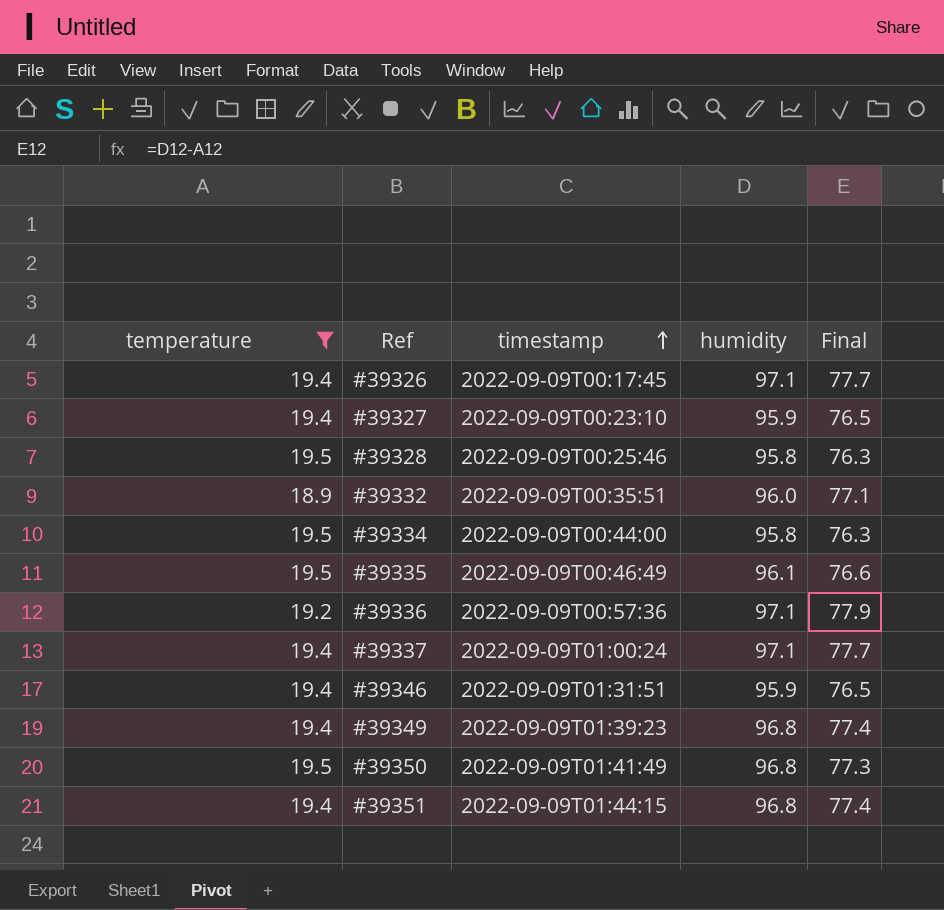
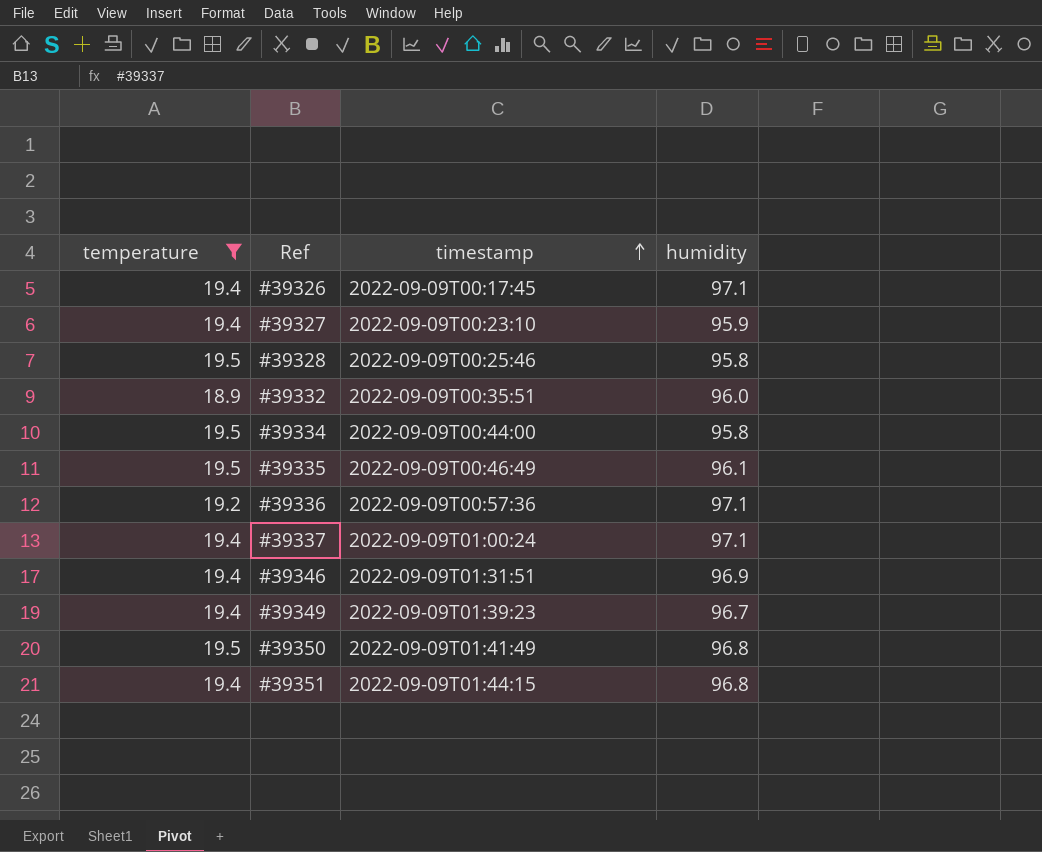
column Final | formula: [humidity] - [temperature] -> none
#39346 | humidity: 95.9 -> 96.9
#39349 | humidity: 96.8 -> 96.7

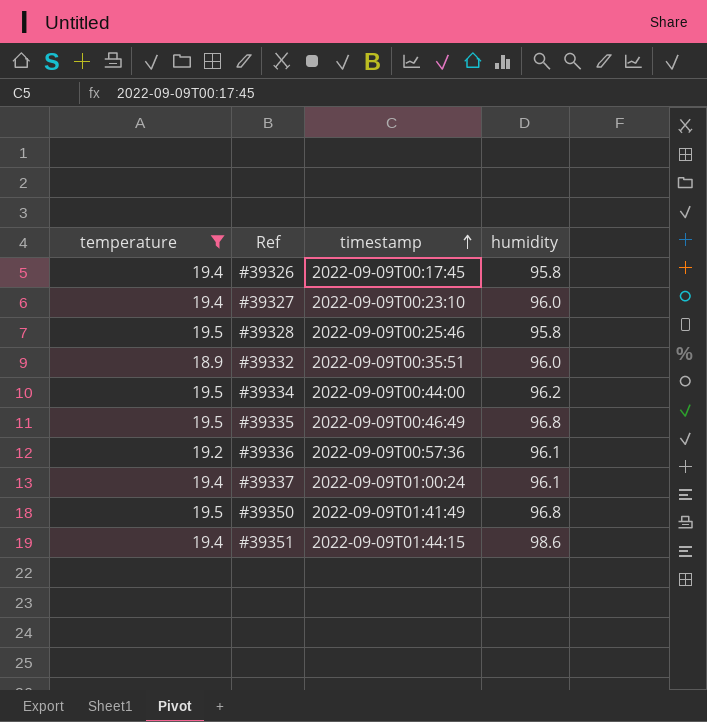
row #39346: 19.4 | 2022-09-09T01:31:51 | 96.9 -> none
row #39349: 19.4 | 2022-09-09T01:39:23 | 96.7 -> none
#39326 | humidity: 97.1 -> 95.8
#39327 | humidity: 95.9 -> 96.0
#39334 | humidity: 95.8 -> 96.2
#39335 | humidity: 96.1 -> 96.8
#39336 | humidity: 97.1 -> 96.1
#39337 | humidity: 97.1 -> 96.1
#39351 | humidity: 96.8 -> 98.6

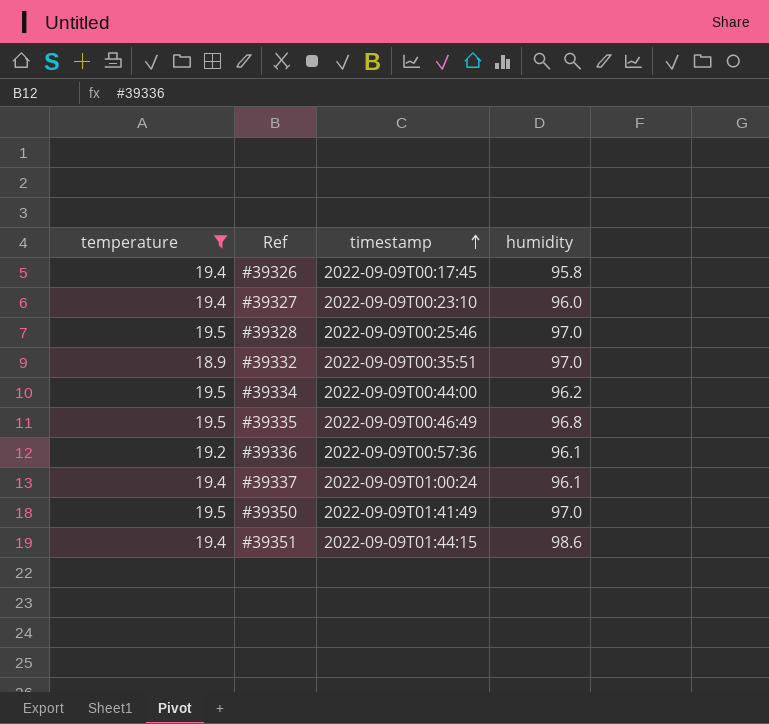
#39328 | humidity: 95.8 -> 97.0
#39332 | humidity: 96.0 -> 97.0
#39350 | humidity: 96.8 -> 97.0

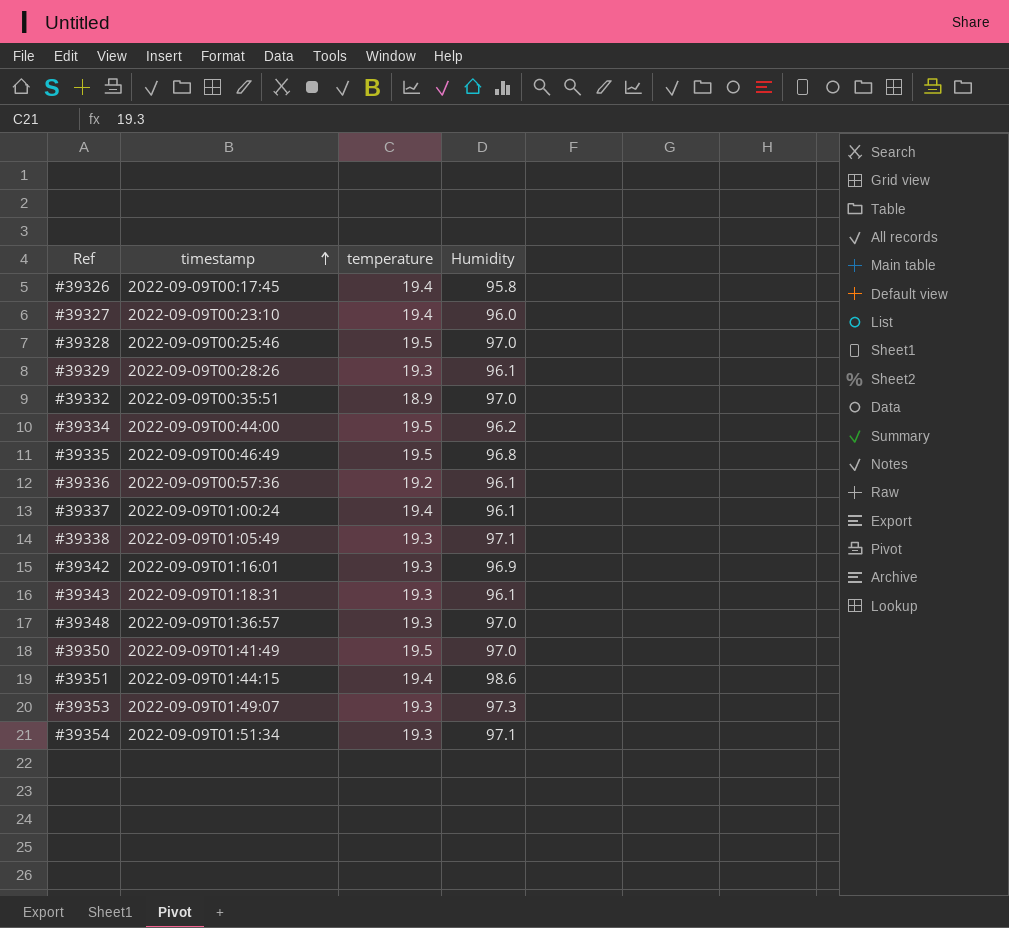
filter: temperature != 19.3 -> none
column temperature | position: 1 -> 3
column name: humidity -> Humidity

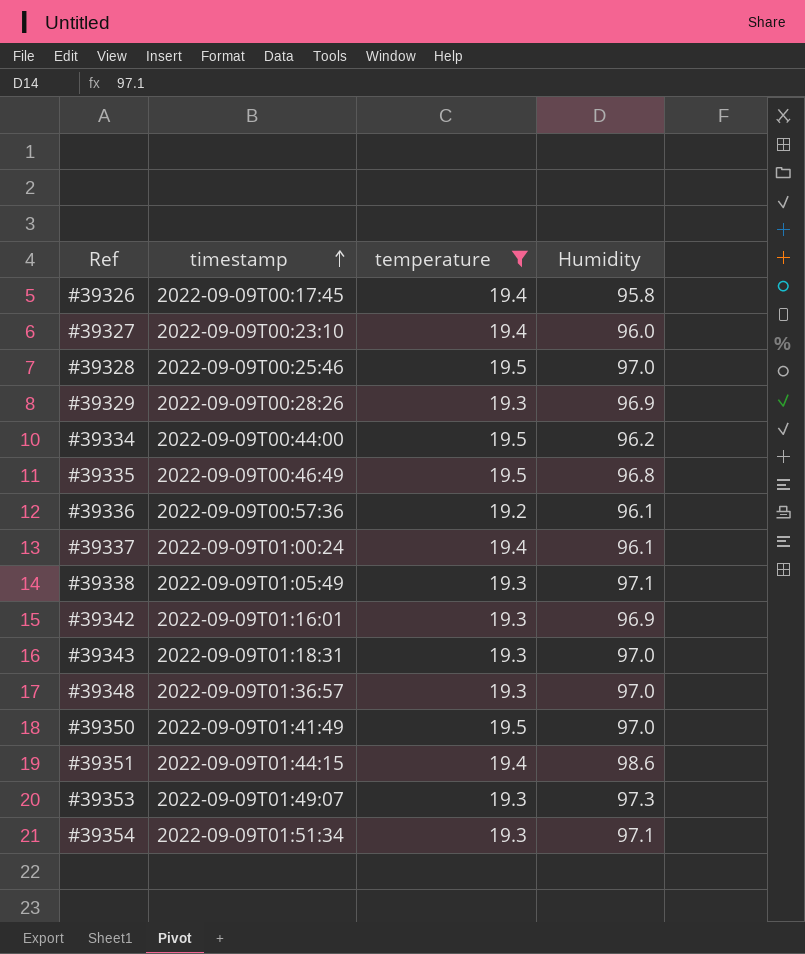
filter: none -> temperature != 18.9
#39329 | Humidity: 96.1 -> 96.9
#39343 | Humidity: 96.1 -> 97.0

